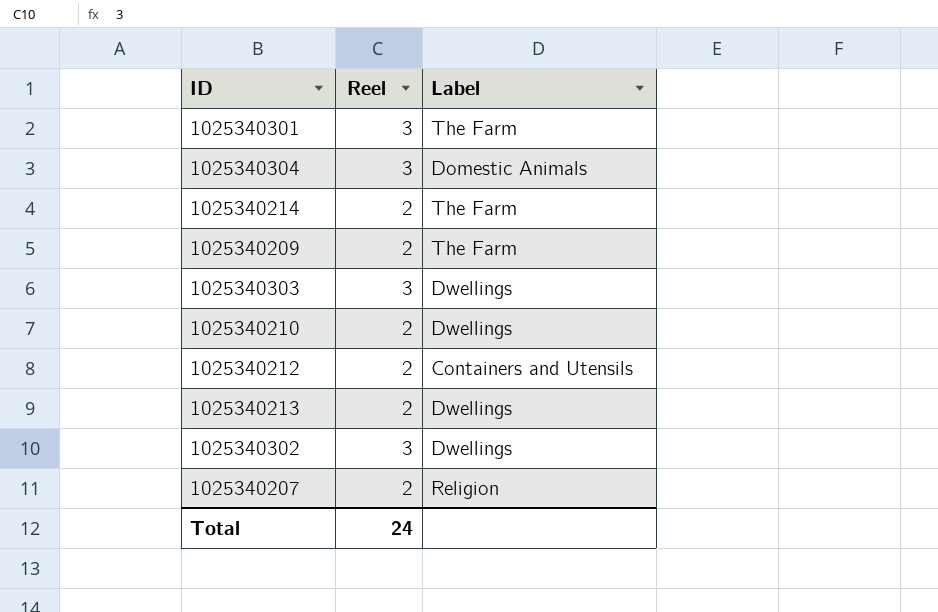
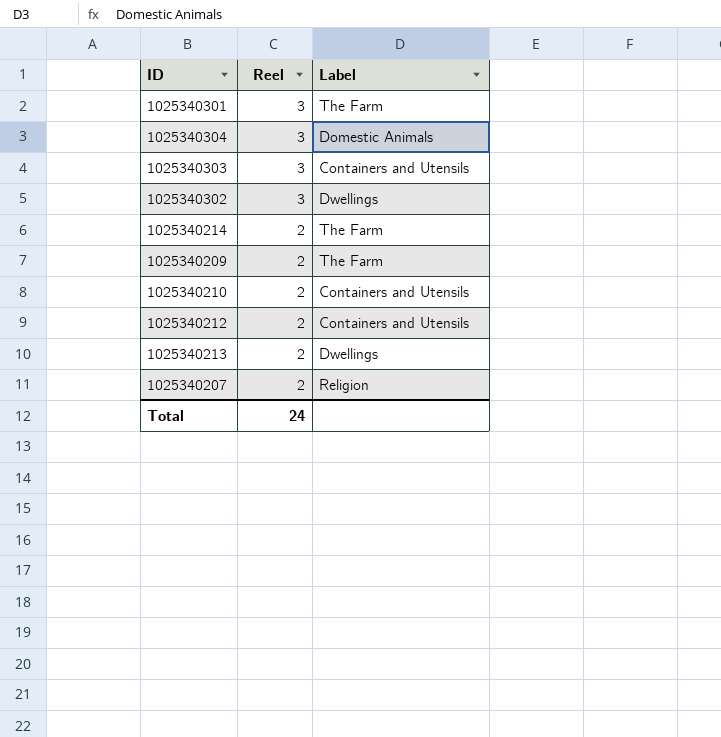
row order: none -> Reel descending
1025340303 | Label: Dwellings -> Containers and Utensils
1025340210 | Label: Dwellings -> Containers and Utensils

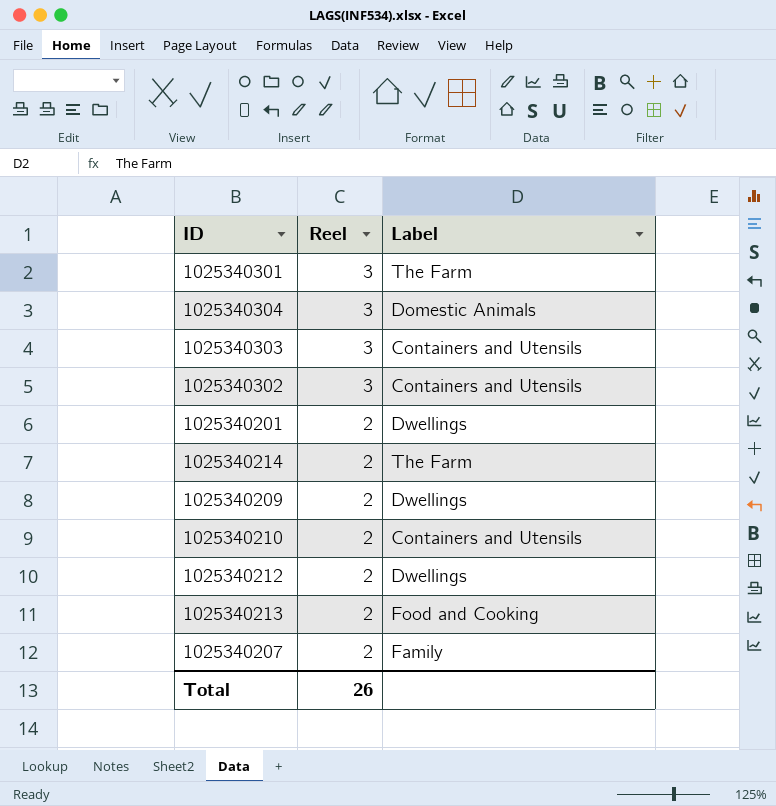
1025340302 | Label: Dwellings -> Containers and Utensils
row 1025340201: none -> 2 | Dwellings
1025340209 | Label: The Farm -> Dwellings
1025340212 | Label: Containers and Utensils -> Dwellings
1025340213 | Label: Dwellings -> Food and Cooking
1025340207 | Label: Religion -> Family
Total | Reel: 24 -> 26

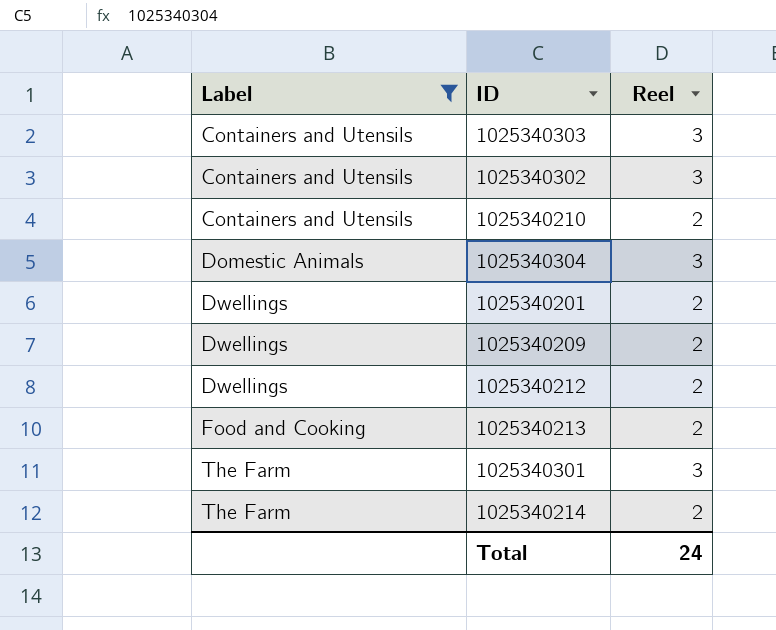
filter: none -> Label != Family
row order: Reel descending -> Label ascending
column Label | position: 3 -> 1
Total | Reel: 26 -> 24

